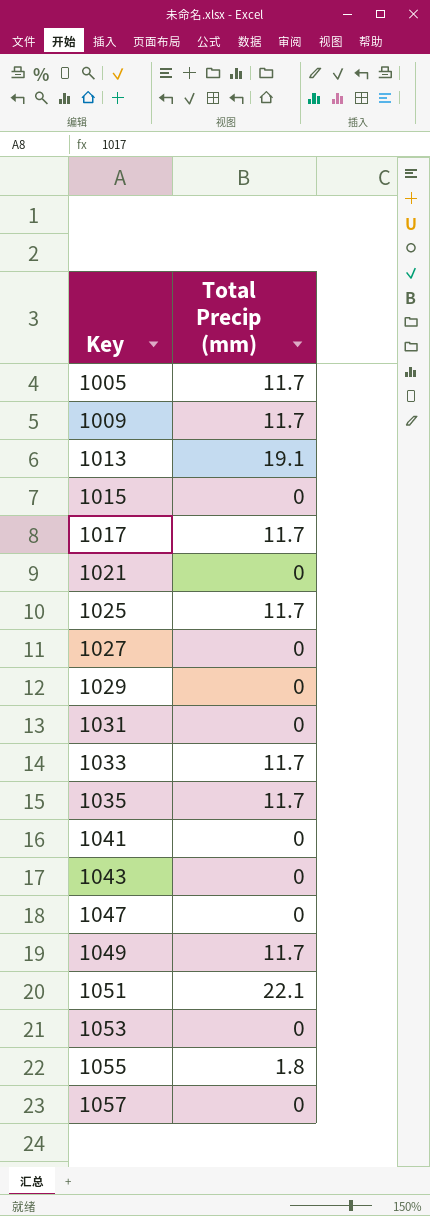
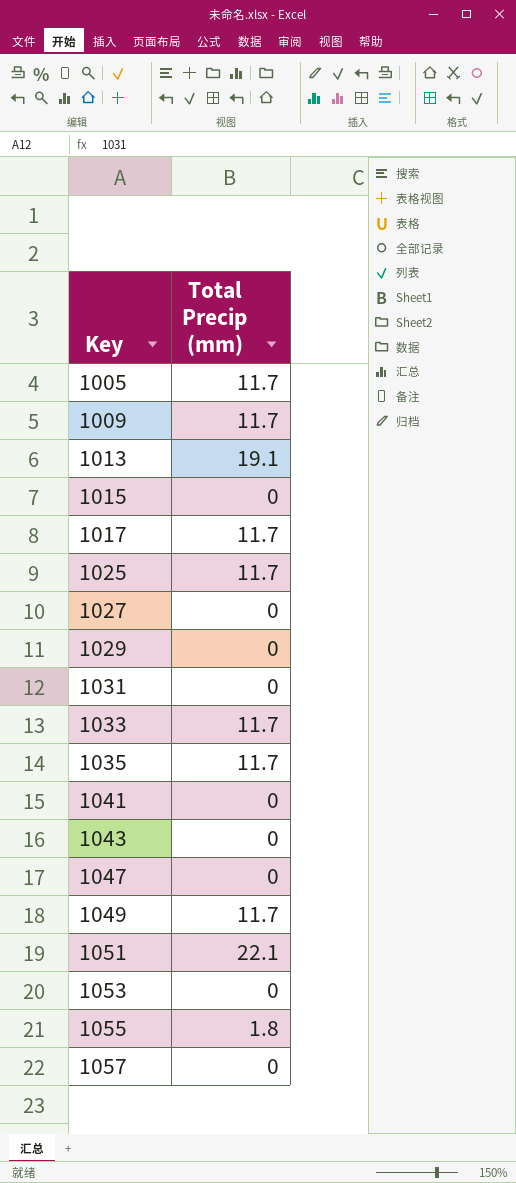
row 1021: 0 -> none

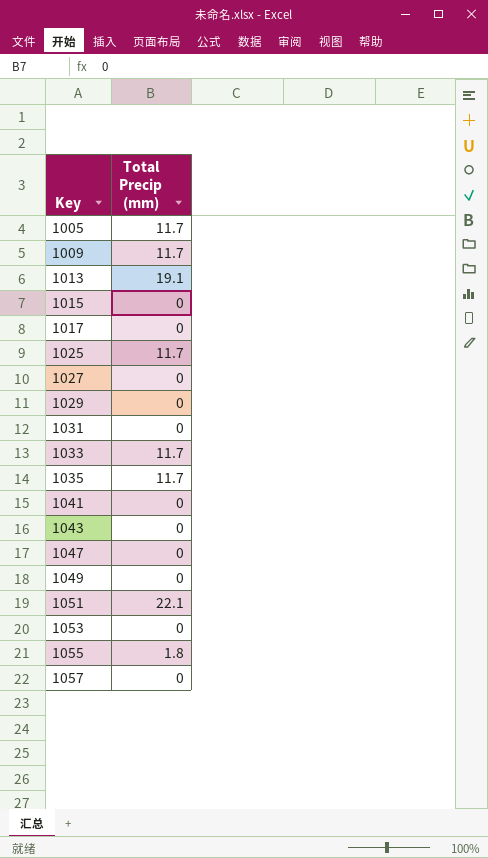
1017 | Total Precip (mm): 11.7 -> 0
1049 | Total Precip (mm): 11.7 -> 0

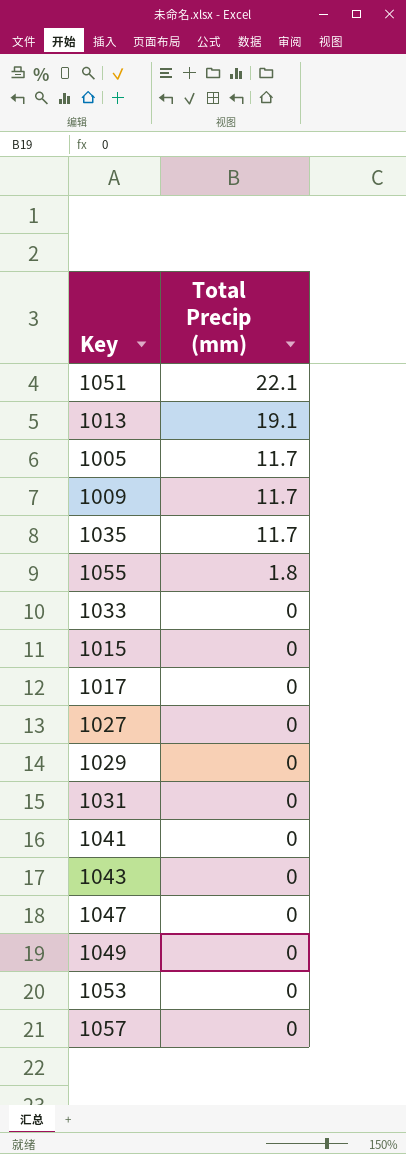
row order: Key ascending -> Total Precip (mm) descending
row 1025: 11.7 -> none
1033 | Total Precip (mm): 11.7 -> 0

